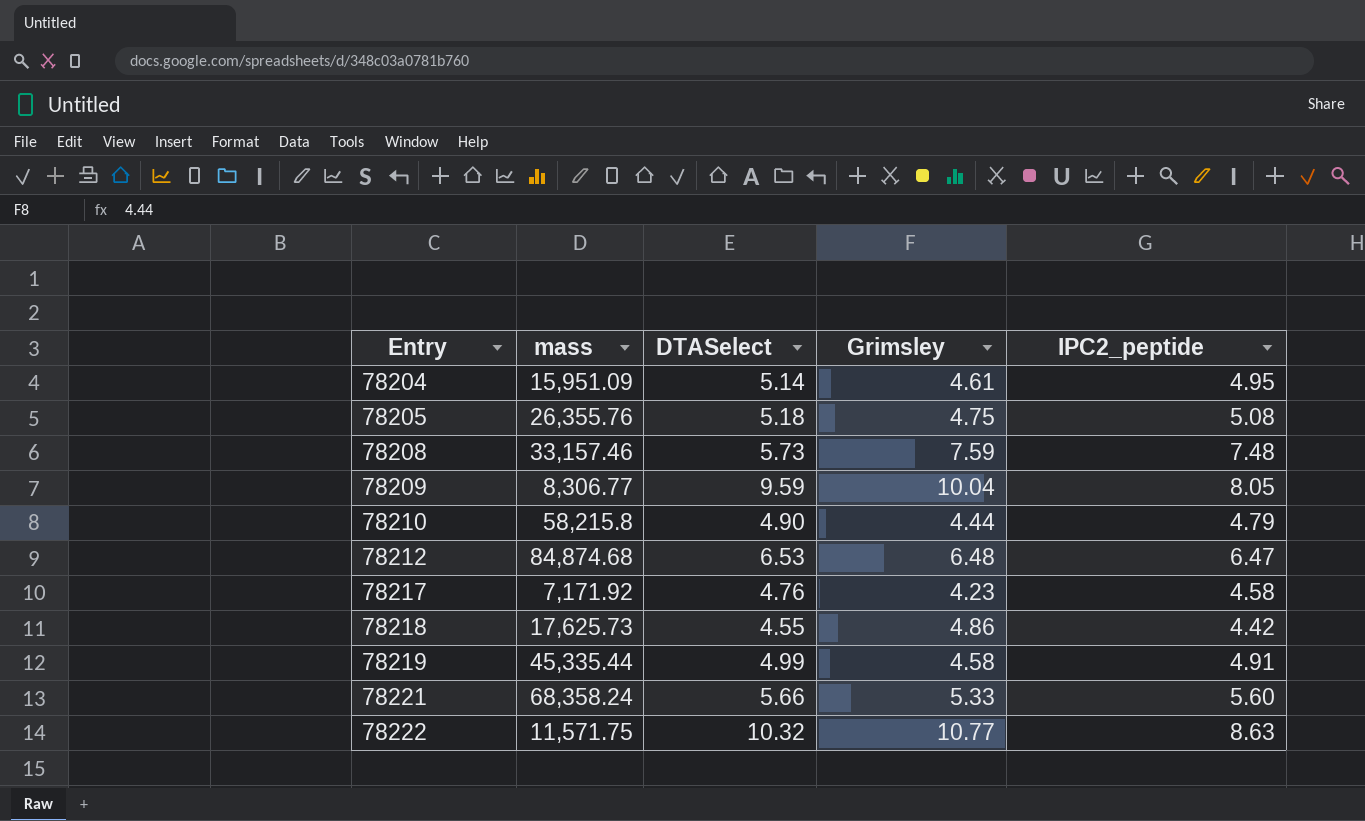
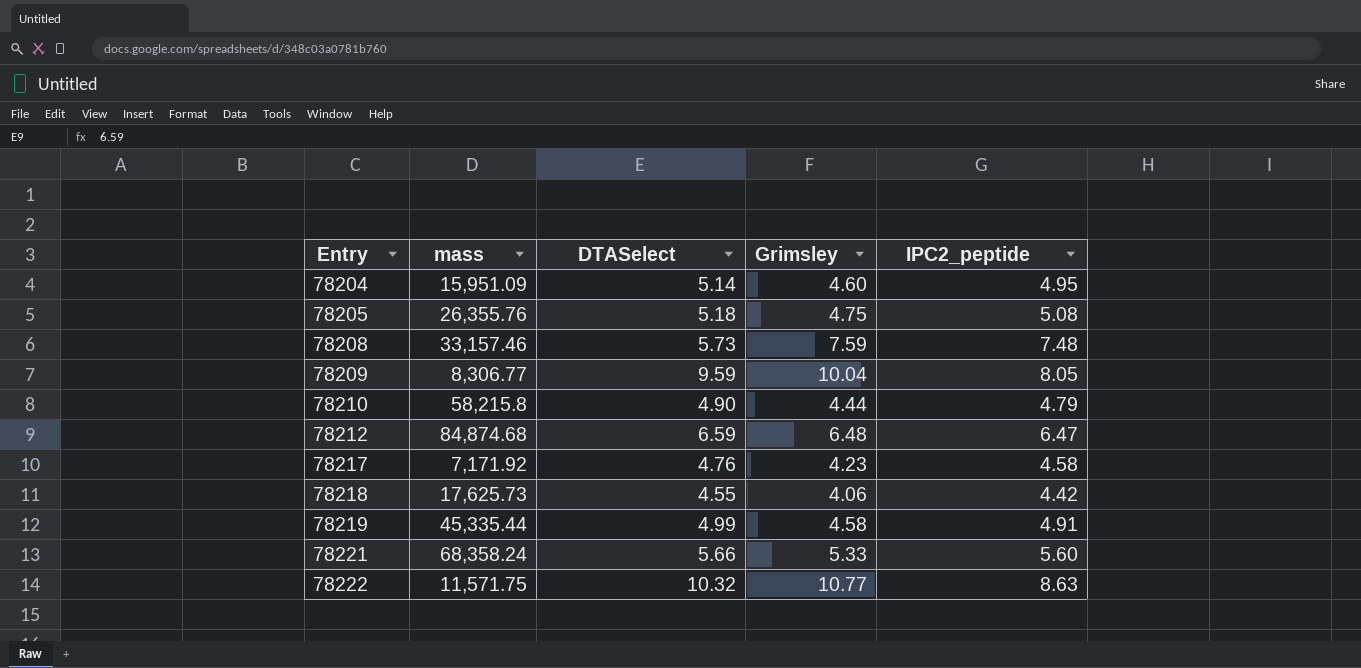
78204 | Grimsley: 4.61 -> 4.60
78212 | DTASelect: 6.53 -> 6.59
78218 | Grimsley: 4.86 -> 4.06

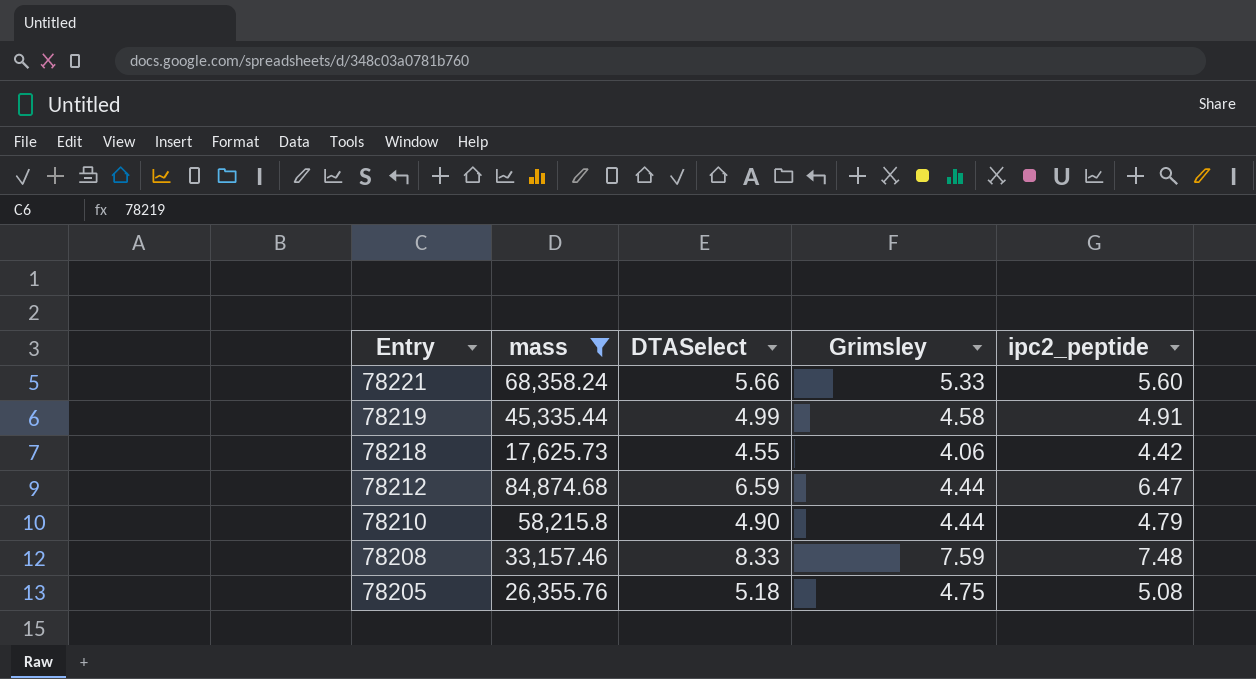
filter: none -> mass >= 17,625.73
row order: Entry ascending -> Entry descending
column name: IPC2_peptide -> ipc2_peptide
78212 | Grimsley: 6.48 -> 4.44
78208 | DTASelect: 5.73 -> 8.33

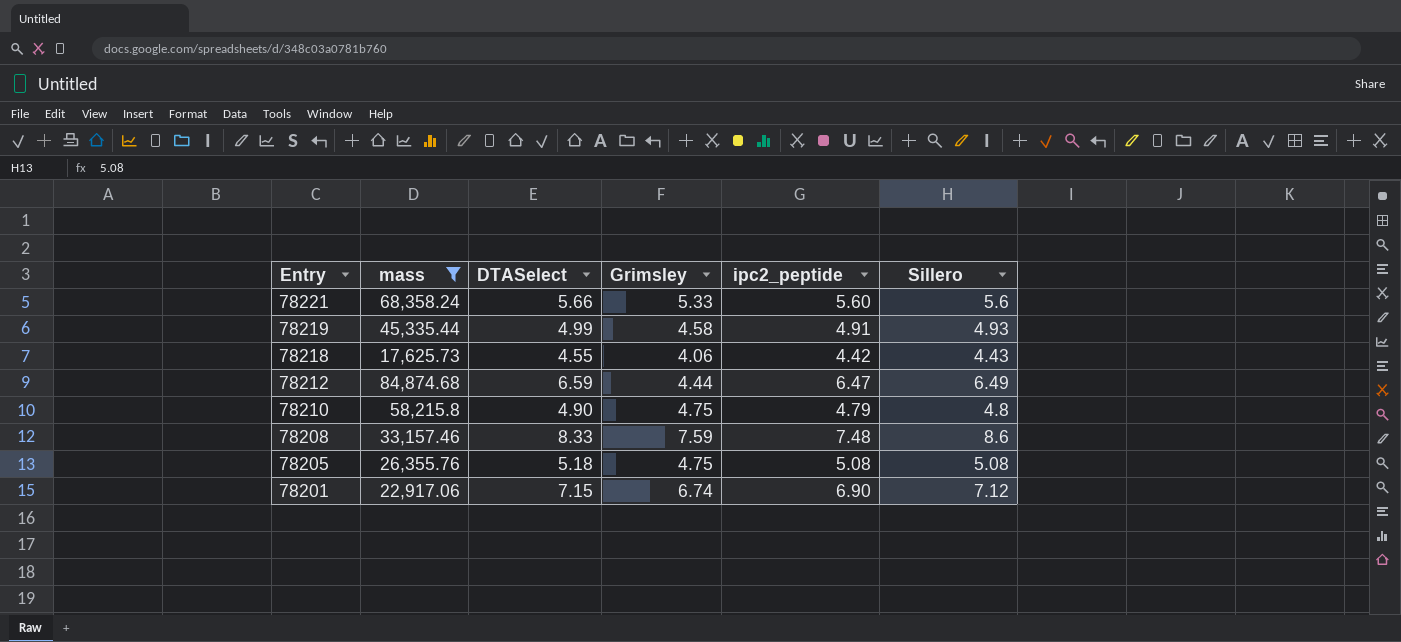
column Sillero | position: none -> 6
78210 | Grimsley: 4.44 -> 4.75
row 78201: none -> 22,917.06 | 7.15 | 6.74 | 6.90 | 7.12

